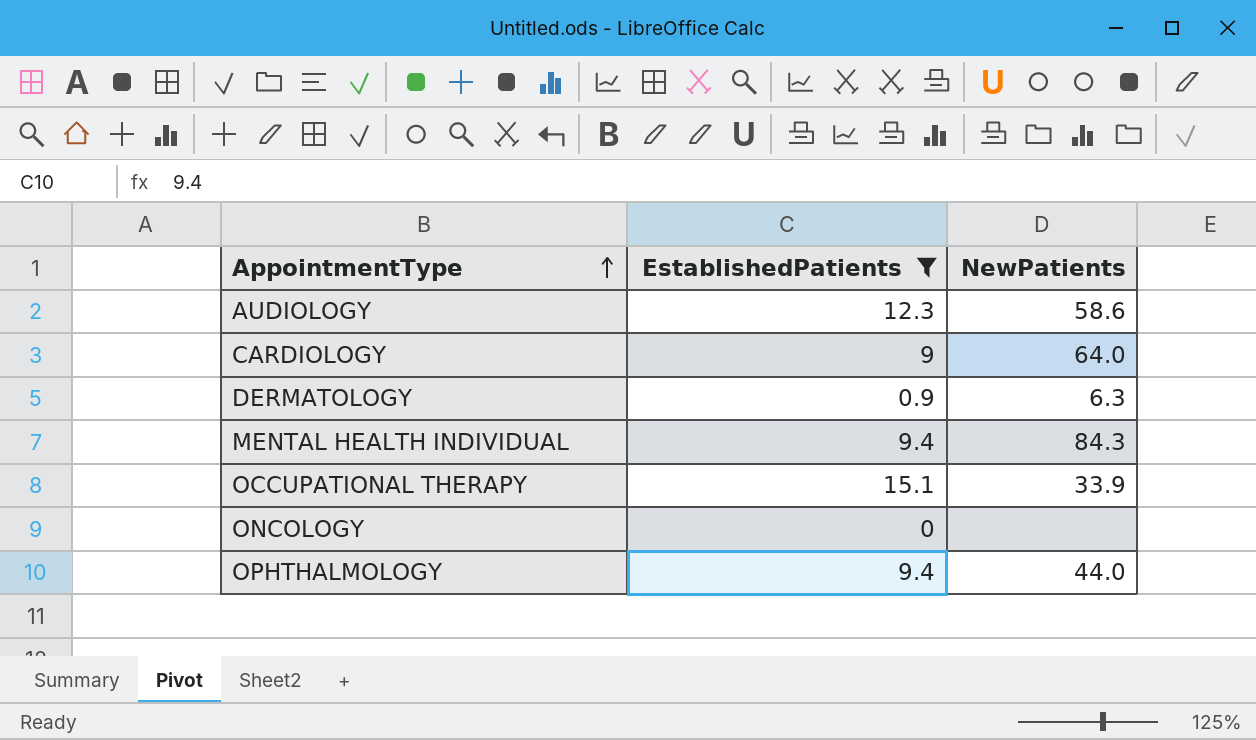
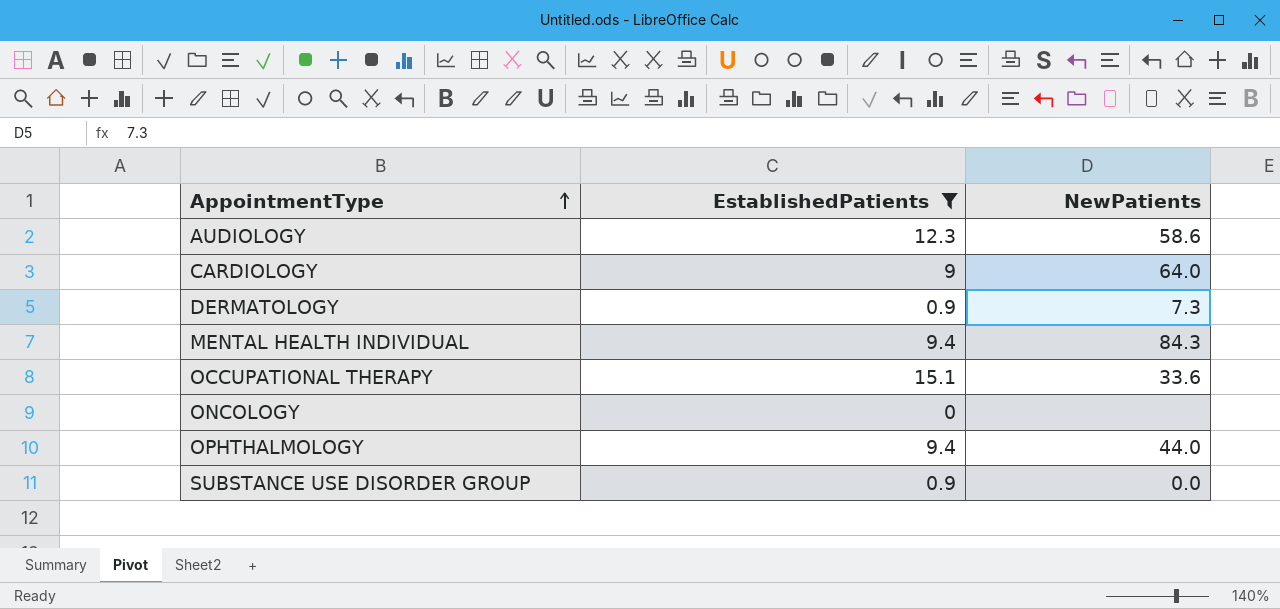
DERMATOLOGY | NewPatients: 6.3 -> 7.3
OCCUPATIONAL THERAPY | NewPatients: 33.9 -> 33.6
row SUBSTANCE USE DISORDER GROUP: none -> 0.9 | 0.0

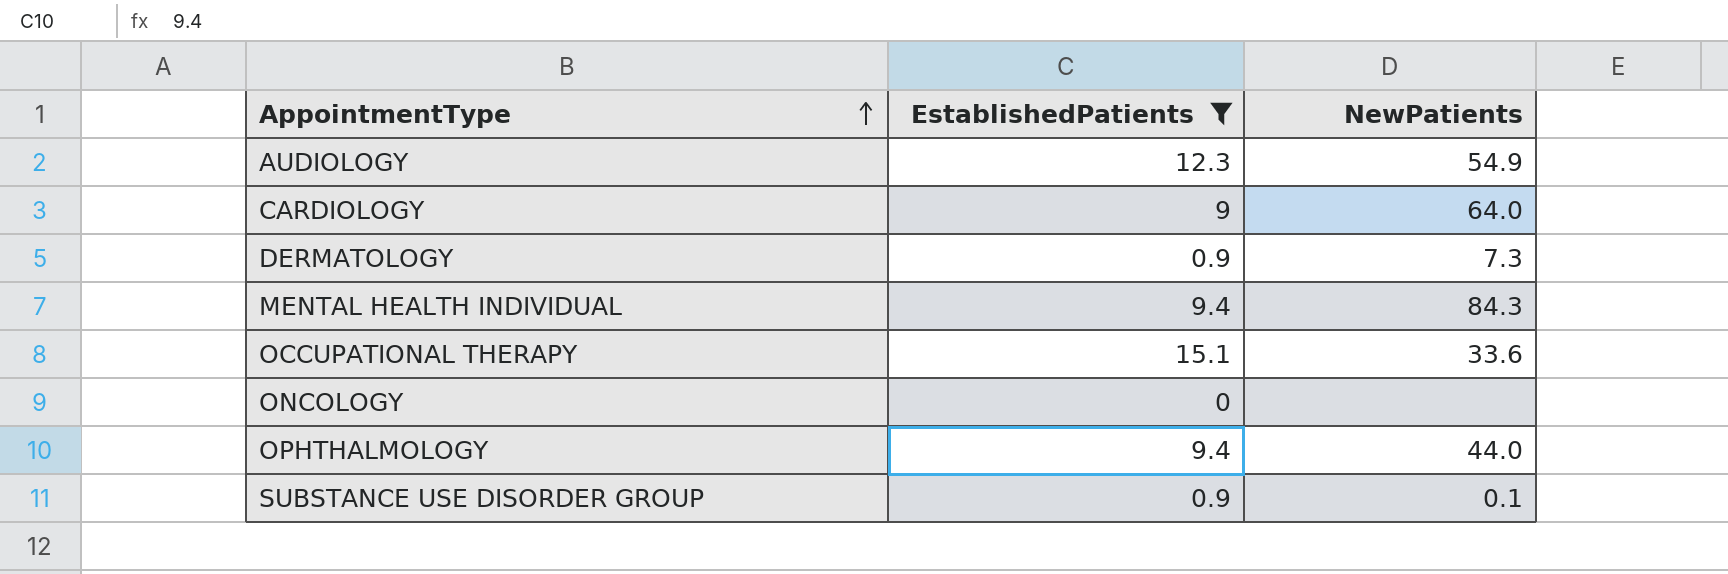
AUDIOLOGY | NewPatients: 58.6 -> 54.9
SUBSTANCE USE DISORDER GROUP | NewPatients: 0.0 -> 0.1

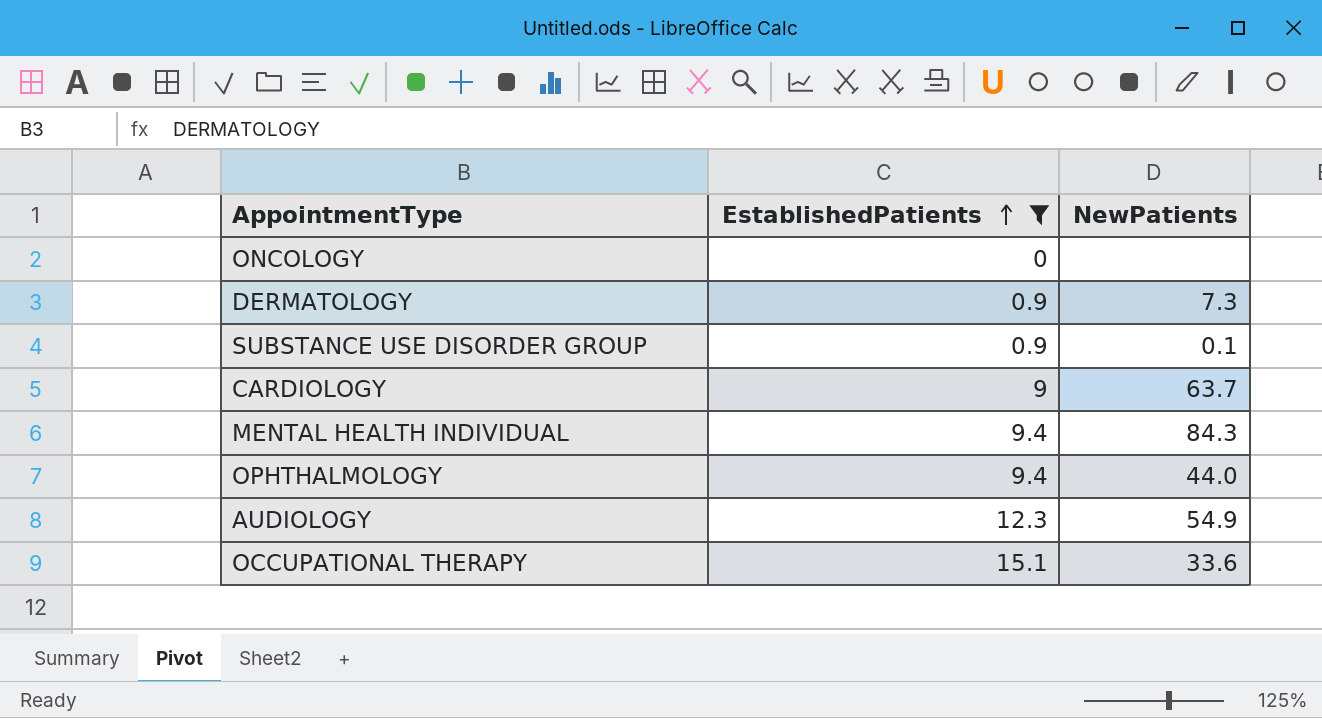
row order: AppointmentType ascending -> EstablishedPatients ascending
CARDIOLOGY | NewPatients: 64.0 -> 63.7

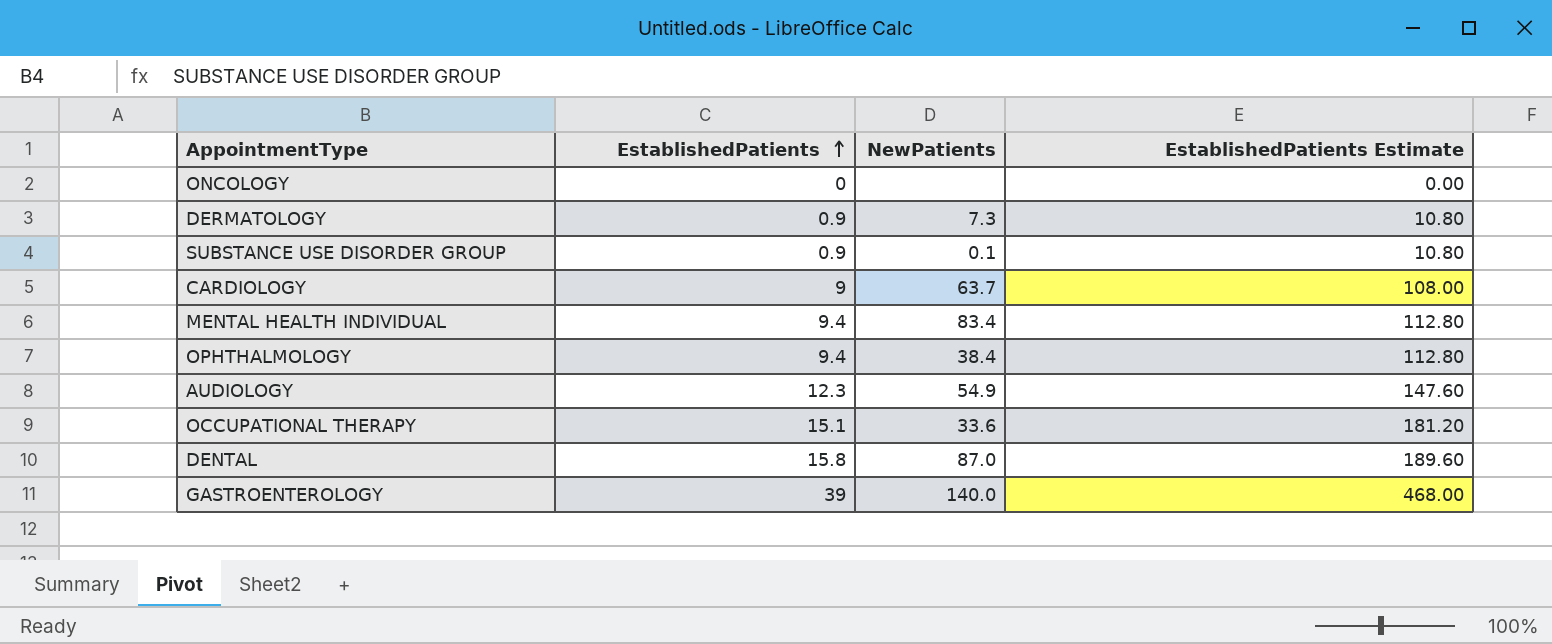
filter: EstablishedPatients <= 15.1 -> none
column EstablishedPatients Estimate | formula: none -> [EstablishedPatients] * 12
MENTAL HEALTH INDIVIDUAL | NewPatients: 84.3 -> 83.4
OPHTHALMOLOGY | NewPatients: 44.0 -> 38.4

